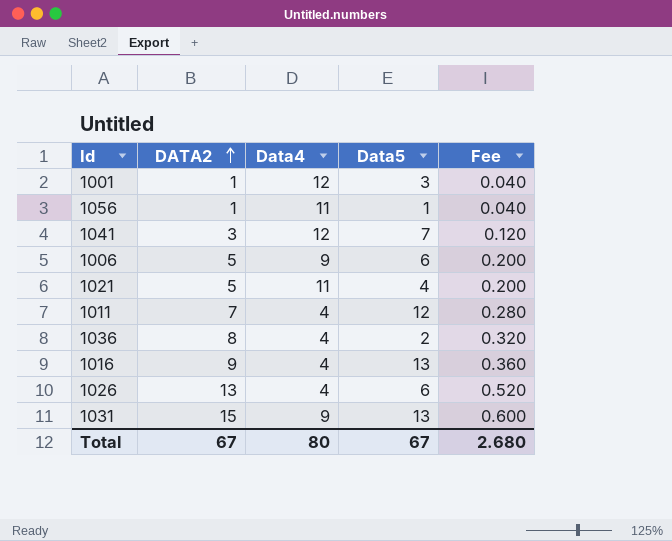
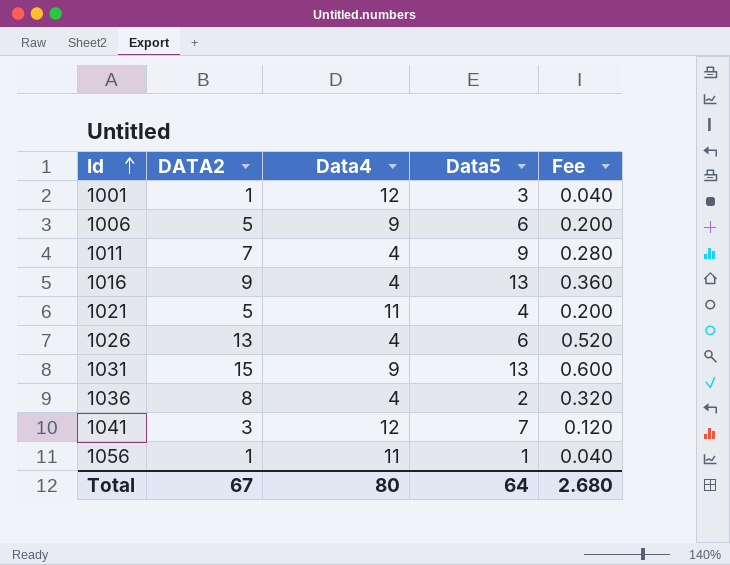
row order: DATA2 ascending -> Id ascending
1011 | Data5: 12 -> 9
Total | Data5: 67 -> 64

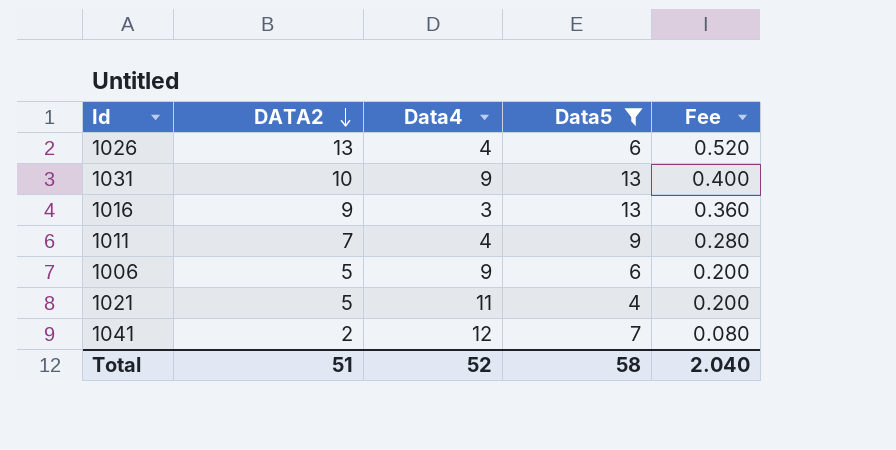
filter: none -> Data5 >= 4
row order: Id ascending -> DATA2 descending
1031 | DATA2: 15 -> 10
1031 | Fee: 0.600 -> 0.400
1016 | Data4: 4 -> 3
1041 | DATA2: 3 -> 2
1041 | Fee: 0.120 -> 0.080
Total | DATA2: 67 -> 51
Total | Data4: 80 -> 52
Total | Data5: 64 -> 58
Total | Fee: 2.680 -> 2.040

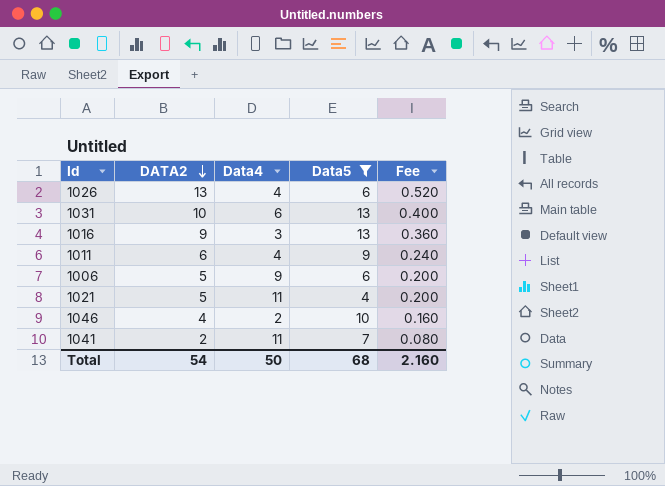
1031 | Data4: 9 -> 6
1011 | DATA2: 7 -> 6
1011 | Fee: 0.280 -> 0.240
row 1046: none -> 4 | 2 | 10 | 0.160
1041 | Data4: 12 -> 11
Total | DATA2: 51 -> 54
Total | Data4: 52 -> 50
Total | Data5: 58 -> 68
Total | Fee: 2.040 -> 2.160

